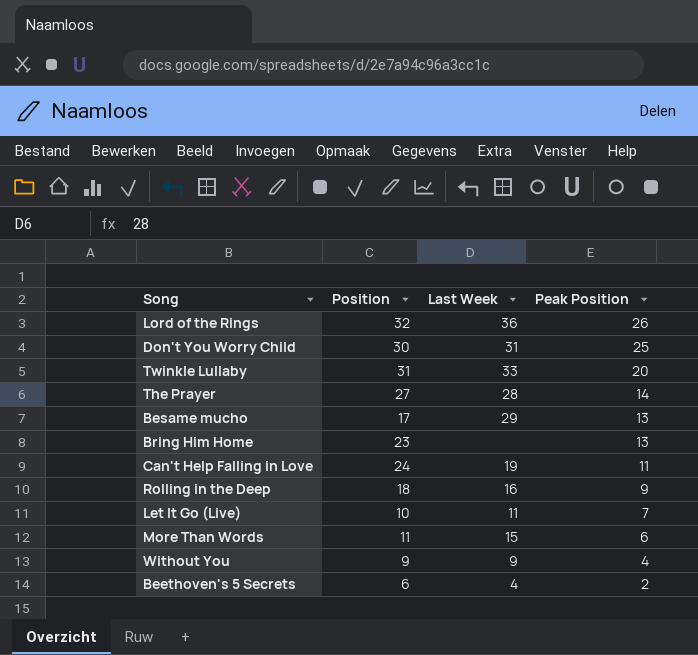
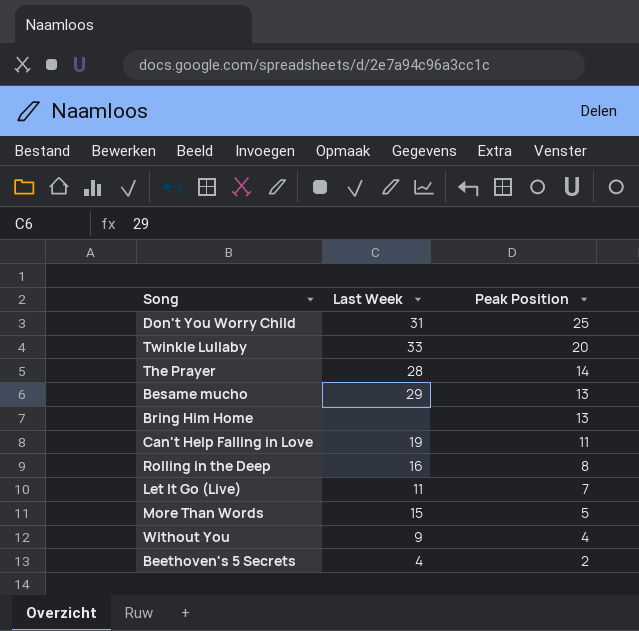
column Position | position: 2 -> none
row Lord of the Rings: 32 | 36 | 26 -> none
Rolling in the Deep | Peak Position: 9 -> 8
More Than Words | Peak Position: 6 -> 5

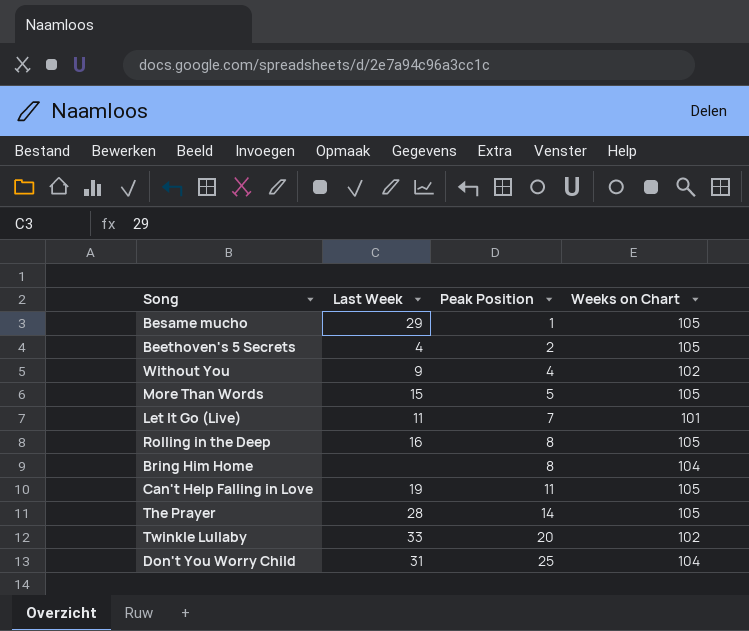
row order: Peak Position descending -> Peak Position ascending
column Weeks on Chart | position: none -> 4
Besame mucho | Peak Position: 13 -> 1
Bring Him Home | Peak Position: 13 -> 8

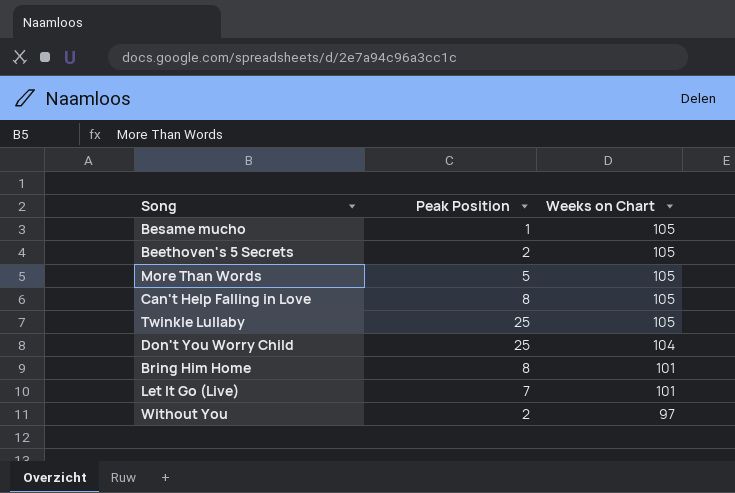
row order: Peak Position ascending -> Weeks on Chart descending
column Last Week | position: 2 -> none
row Rolling in the Deep: 16 | 8 | 105 -> none
row The Prayer: 28 | 14 | 105 -> none
Can't Help Falling in Love | Peak Position: 11 -> 8
Twinkle Lullaby | Peak Position: 20 -> 25
Twinkle Lullaby | Weeks on Chart: 102 -> 105
Bring Him Home | Weeks on Chart: 104 -> 101
Without You | Peak Position: 4 -> 2
Without You | Weeks on Chart: 102 -> 97

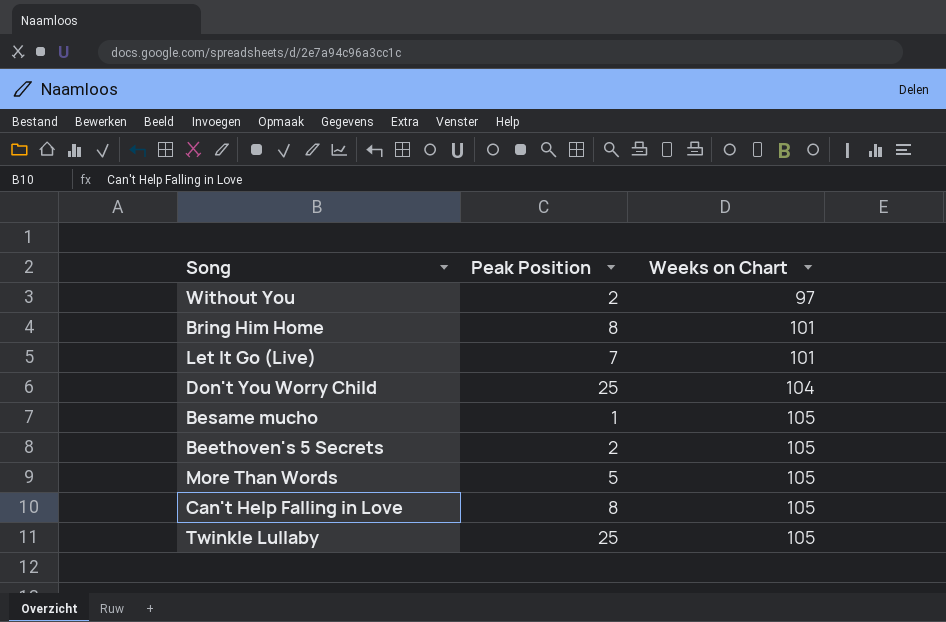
row order: Weeks on Chart descending -> Weeks on Chart ascending

